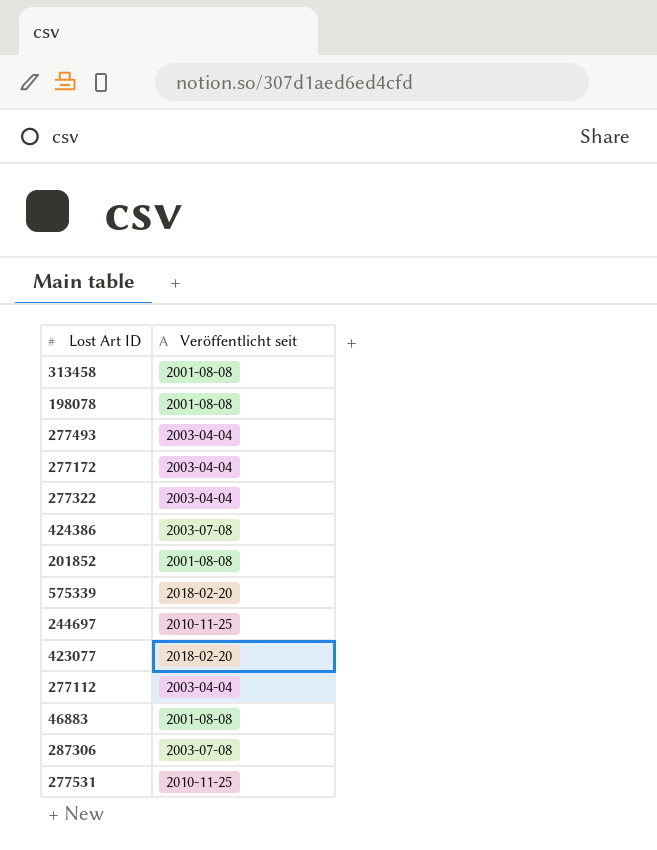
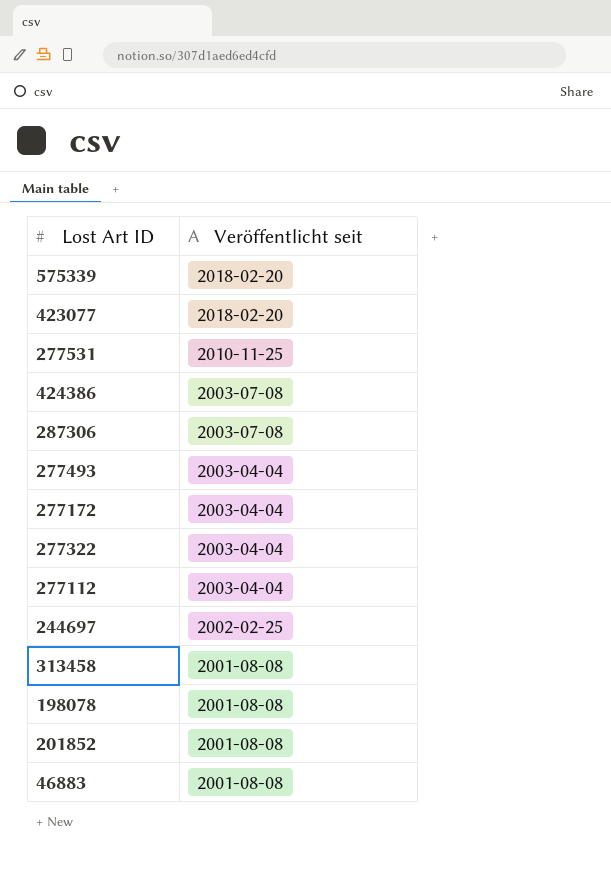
row order: none -> Veröffentlicht seit descending
244697 | Veröffentlicht seit: 2010-11-25 -> 2002-02-25

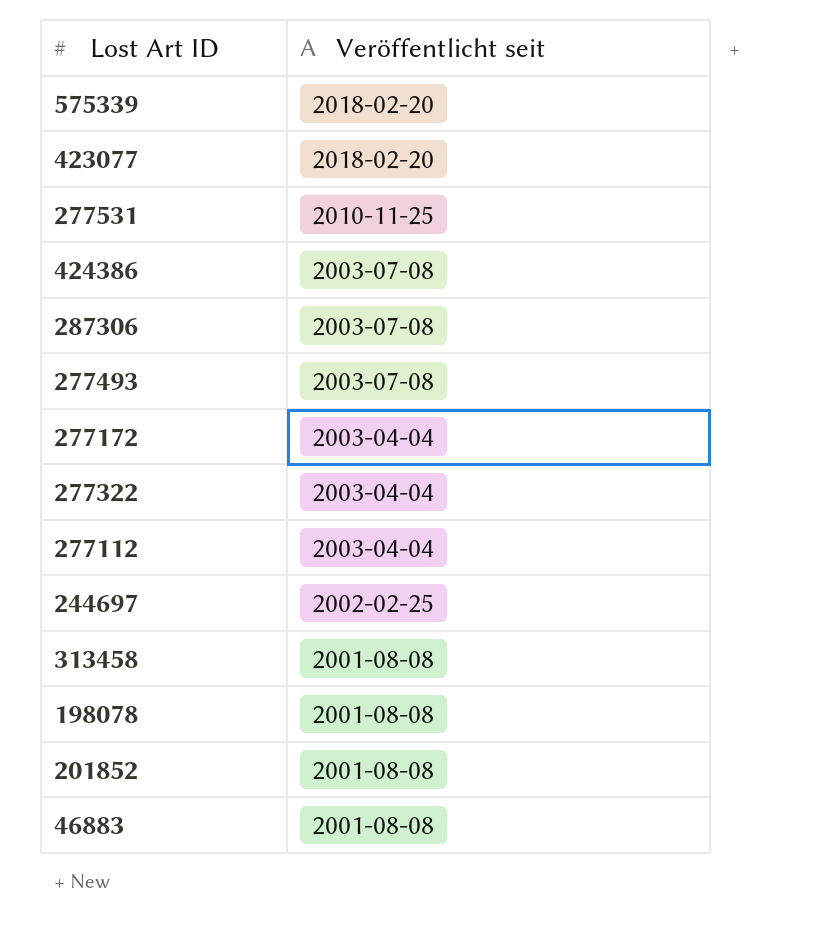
277493 | Veröffentlicht seit: 2003-04-04 -> 2003-07-08

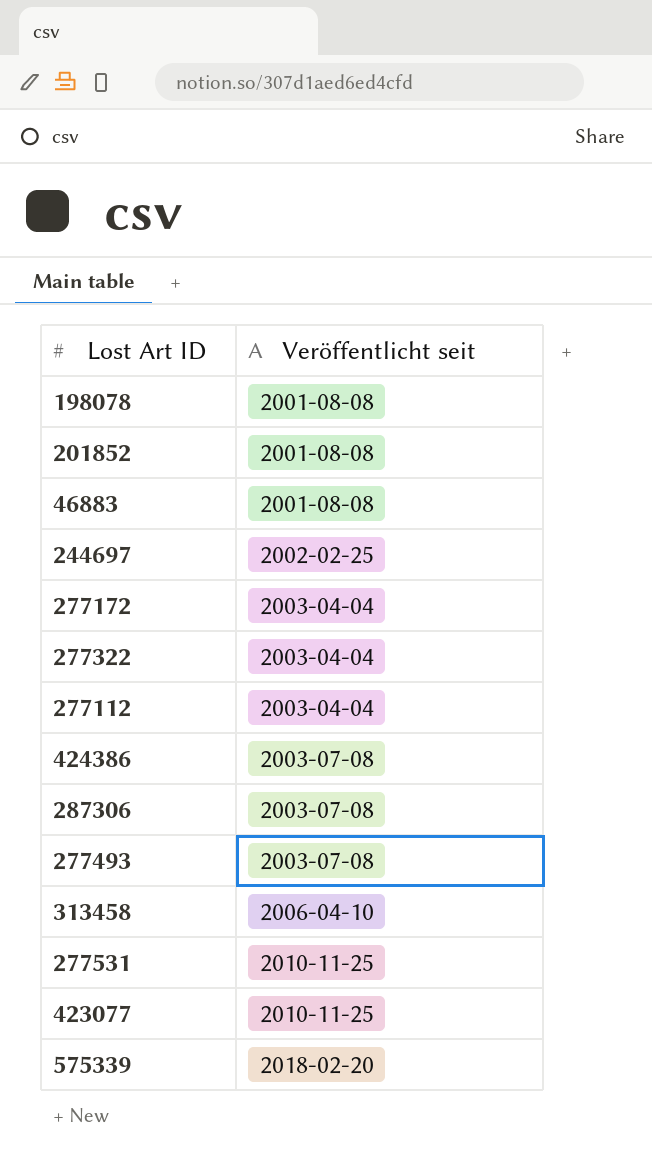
row order: Veröffentlicht seit descending -> Veröffentlicht seit ascending
313458 | Veröffentlicht seit: 2001-08-08 -> 2006-04-10
423077 | Veröffentlicht seit: 2018-02-20 -> 2010-11-25

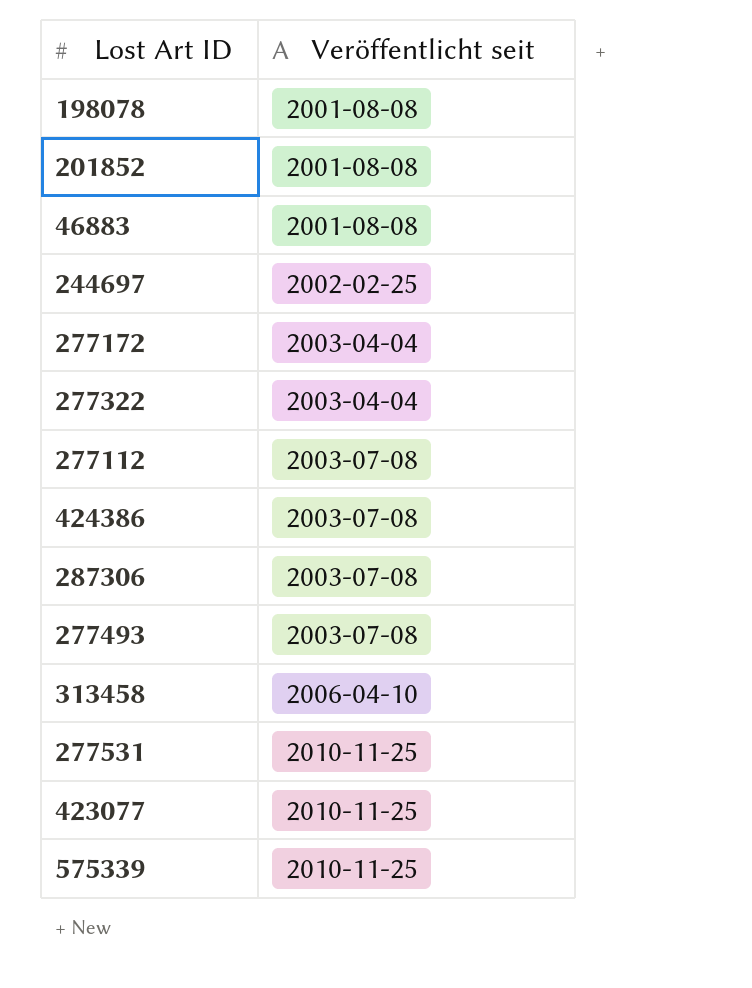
277112 | Veröffentlicht seit: 2003-04-04 -> 2003-07-08
575339 | Veröffentlicht seit: 2018-02-20 -> 2010-11-25

